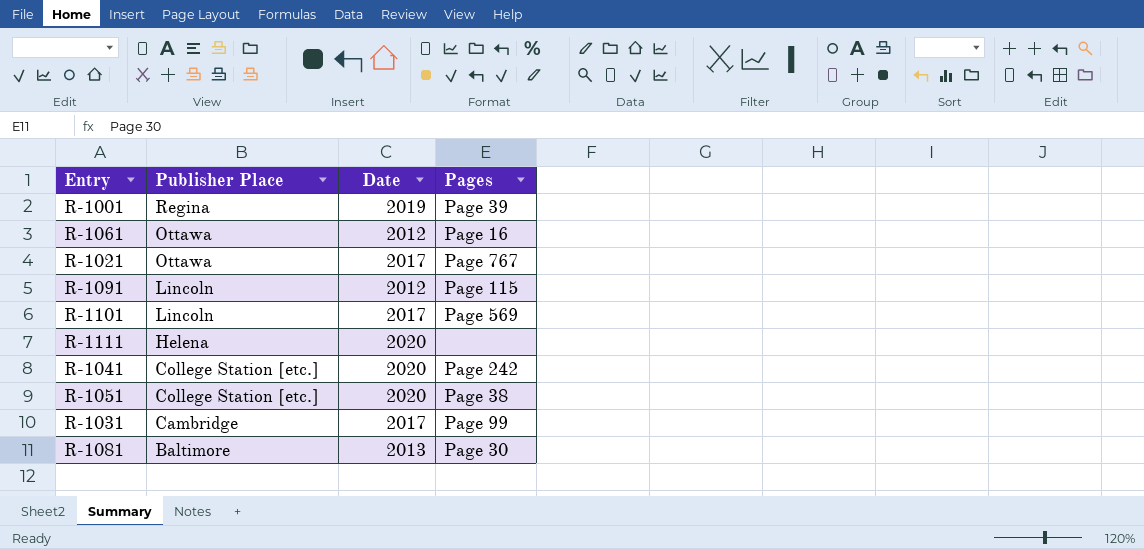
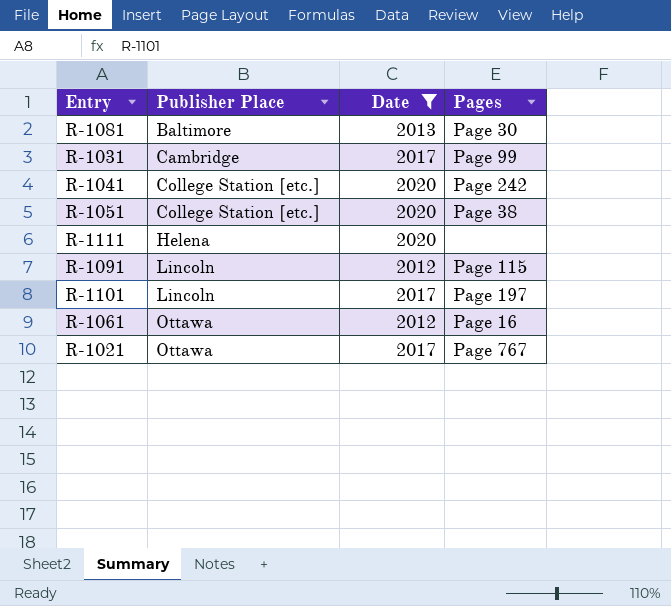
filter: none -> Date != 2019
row order: Publisher Place descending -> Publisher Place ascending
R-1101 | Pages: Page 569 -> Page 197

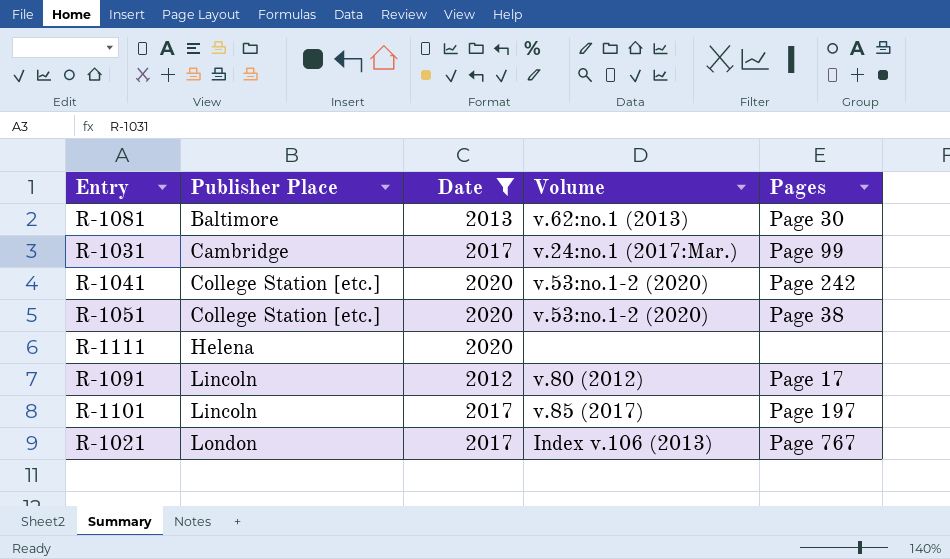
column Volume | position: none -> 4
row R-1061: Ottawa | 2012 | Page 16 -> none
R-1091 | Pages: Page 115 -> Page 17
R-1021 | Publisher Place: Ottawa -> London

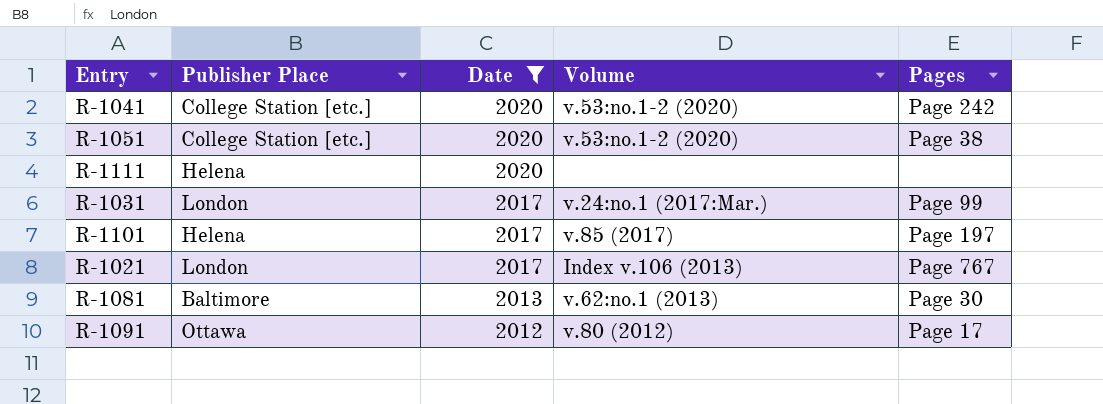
row order: Publisher Place ascending -> Date descending
R-1031 | Publisher Place: Cambridge -> London
R-1101 | Publisher Place: Lincoln -> Helena
R-1091 | Publisher Place: Lincoln -> Ottawa

